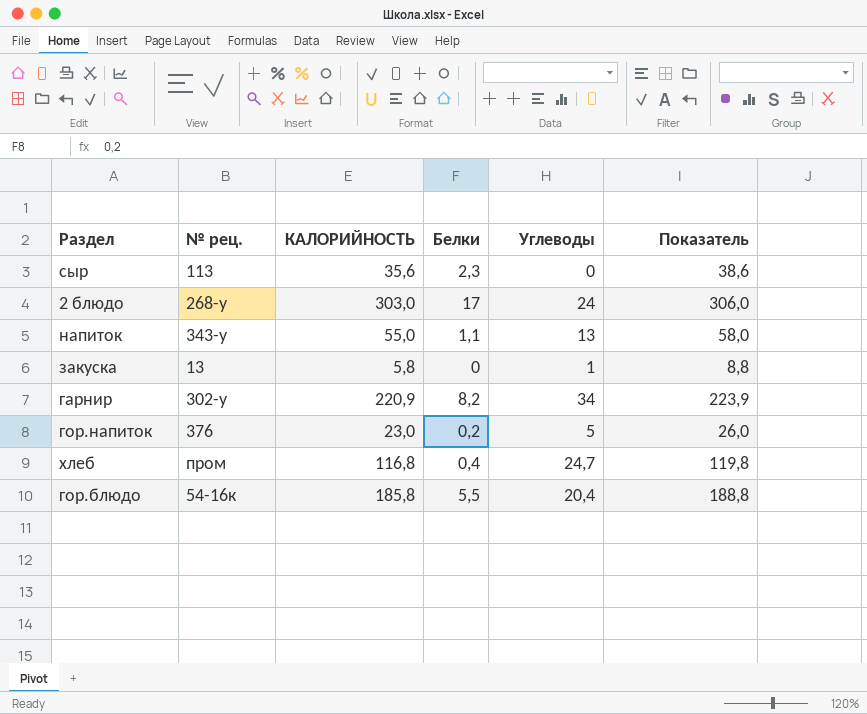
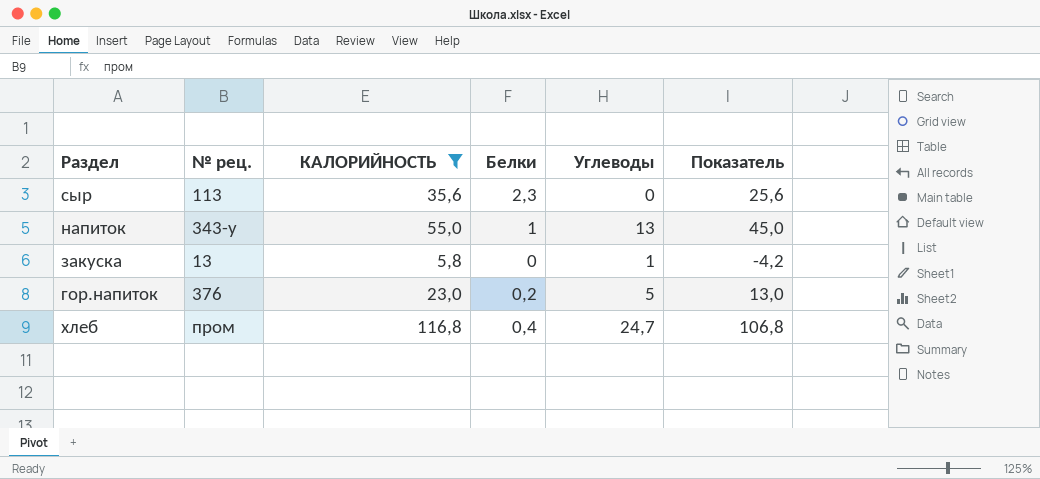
filter: none -> КАЛОРИЙНОСТЬ <= 116,8
column Показатель | formula: [КАЛОРИЙНОСТЬ] + 3 -> [КАЛОРИЙНОСТЬ] - 10
напиток | Белки: 1,1 -> 1

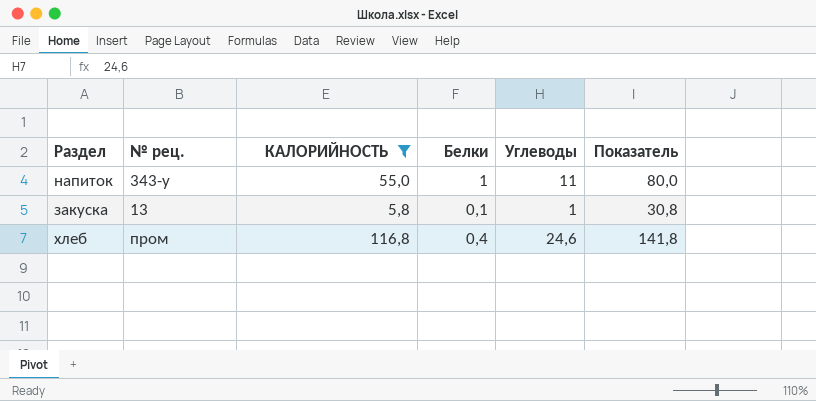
column Показатель | formula: [КАЛОРИЙНОСТЬ] - 10 -> [КАЛОРИЙНОСТЬ] + 25
row сыр: 113 | 35,6 | 2,3 | 0 | 25,6 -> none
row гор.напиток: 376 | 23,0 | 0,2 | 5 | 13,0 -> none
напиток | Углеводы: 13 -> 11
закуска | Белки: 0 -> 0,1
хлеб | Углеводы: 24,7 -> 24,6

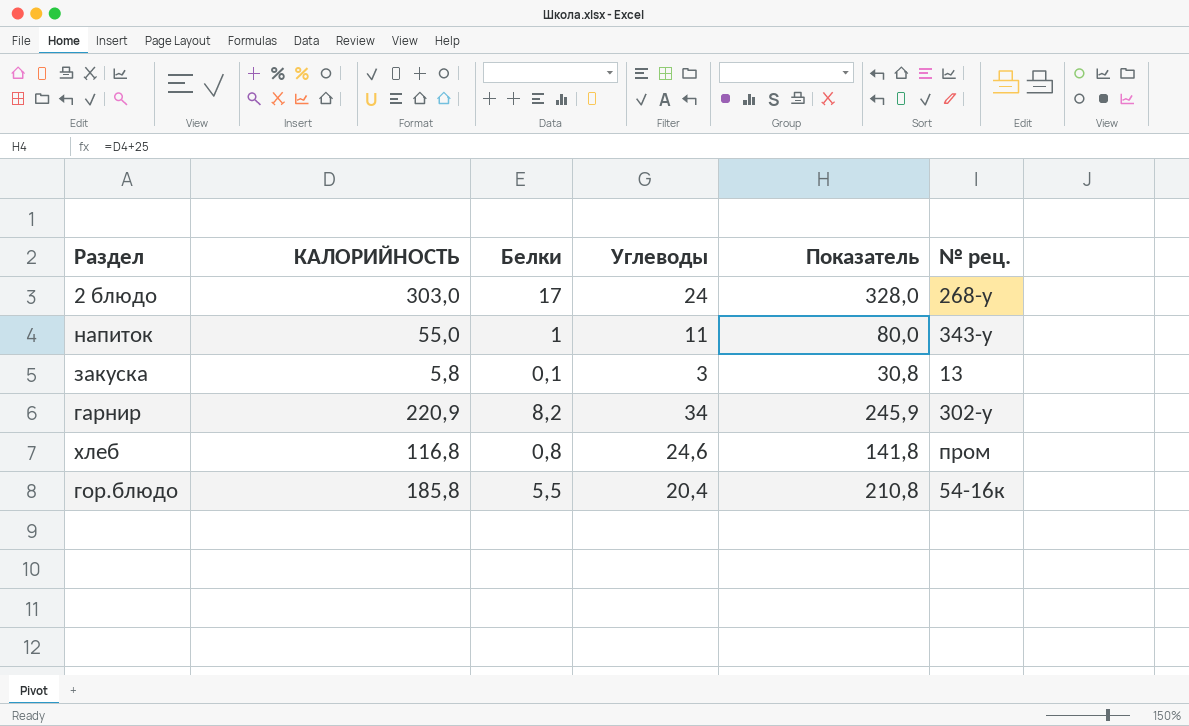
filter: КАЛОРИЙНОСТЬ <= 116,8 -> none
column № рец. | position: 2 -> 6
закуска | Углеводы: 1 -> 3
хлеб | Белки: 0,4 -> 0,8

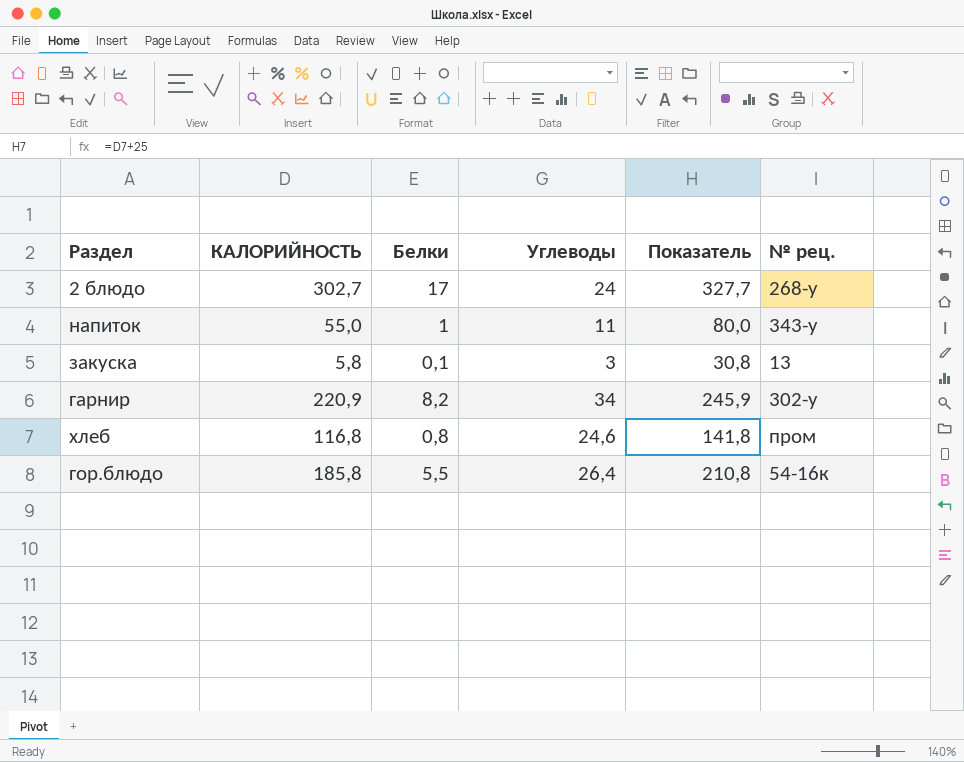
2 блюдо | КАЛОРИЙНОСТЬ: 303,0 -> 302,7
2 блюдо | Показатель: 328,0 -> 327,7
гор.блюдо | Углеводы: 20,4 -> 26,4

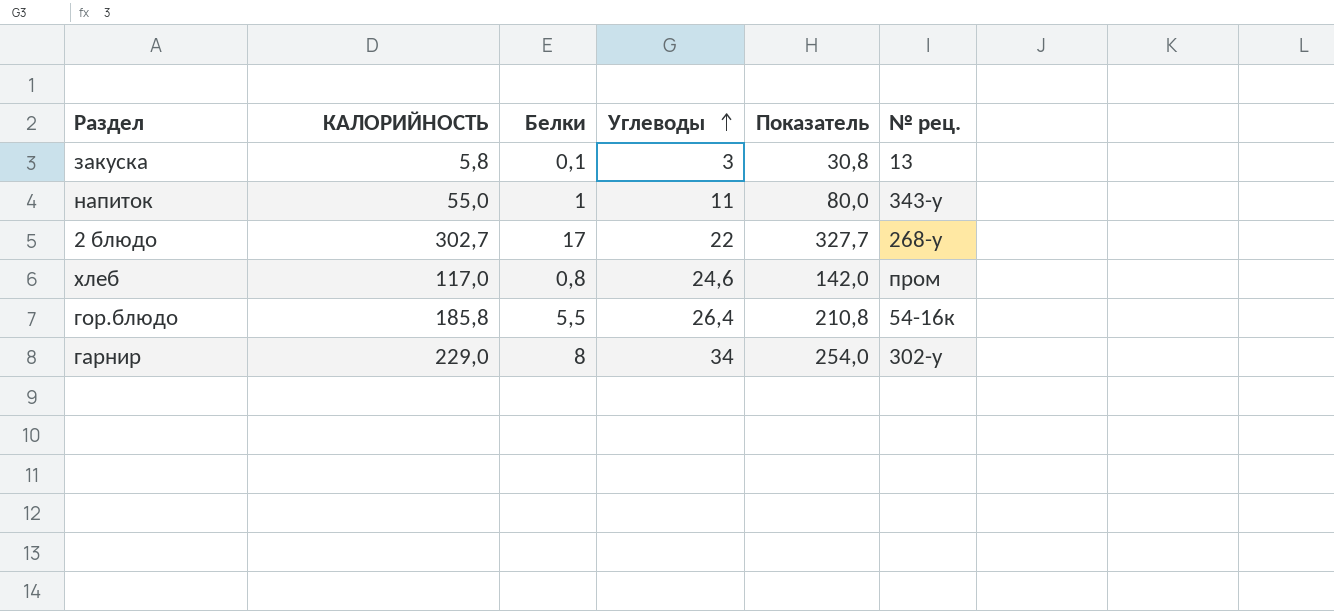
row order: none -> Углеводы ascending
2 блюдо | Углеводы: 24 -> 22
хлеб | КАЛОРИЙНОСТЬ: 116,8 -> 117,0
хлеб | Показатель: 141,8 -> 142,0
гарнир | КАЛОРИЙНОСТЬ: 220,9 -> 229,0
гарнир | Белки: 8,2 -> 8
гарнир | Показатель: 245,9 -> 254,0

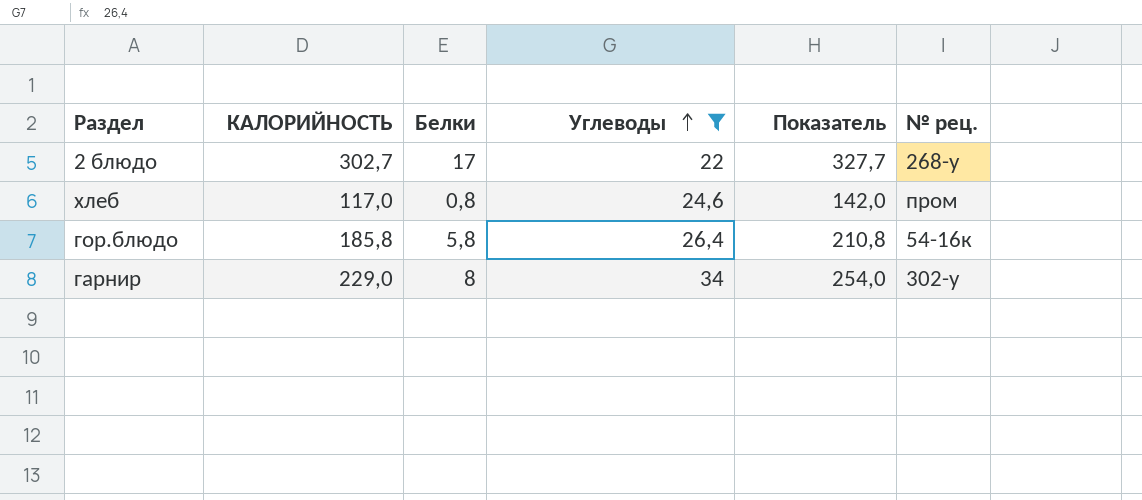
filter: none -> Углеводы >= 22
гор.блюдо | Белки: 5,5 -> 5,8

